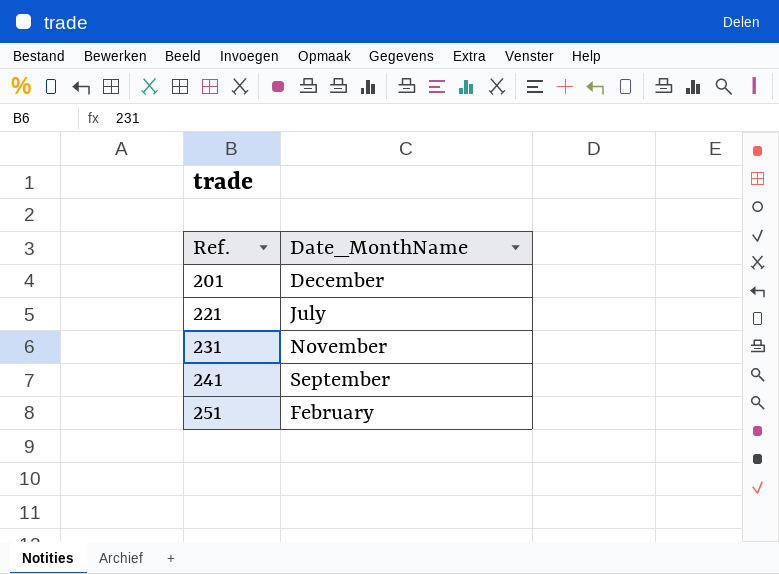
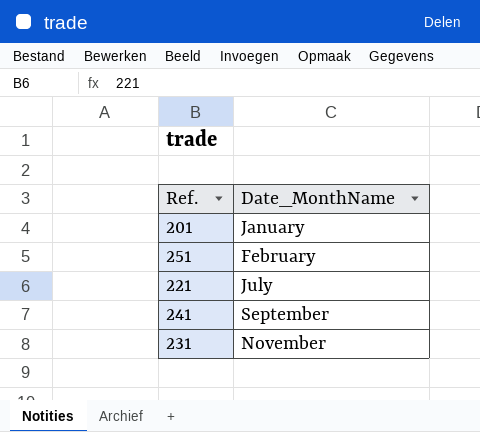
row order: Ref. ascending -> Date_MonthName ascending
201 | Date_MonthName: December -> January

